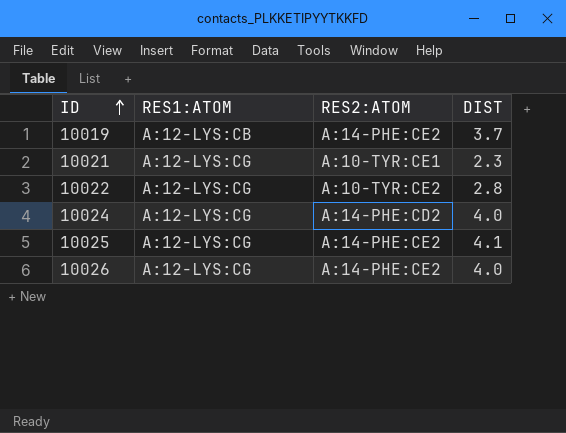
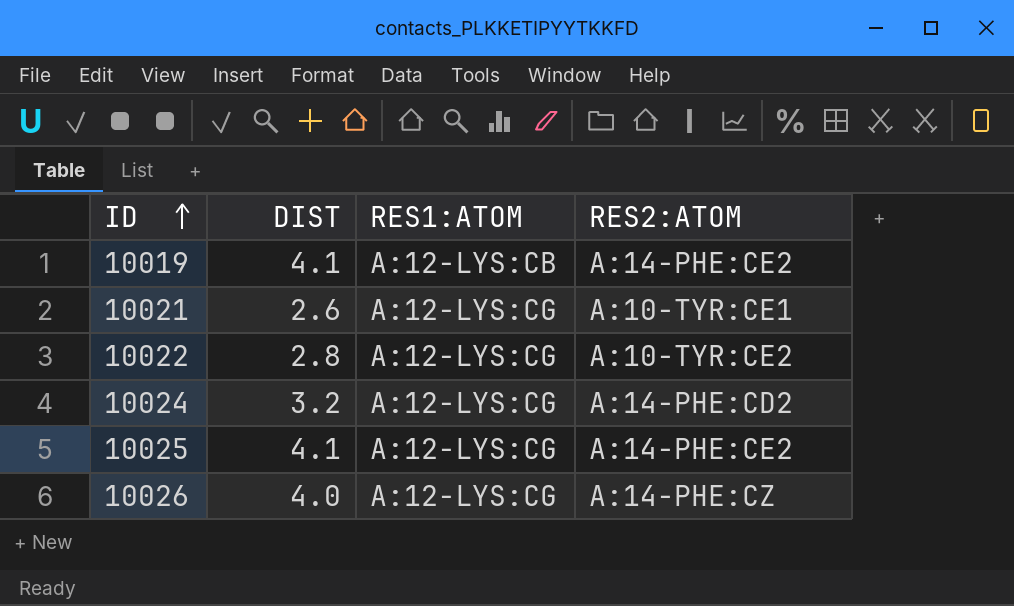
column DIST | position: 4 -> 2
10019 | DIST: 3.7 -> 4.1
10021 | DIST: 2.3 -> 2.6
10024 | DIST: 4.0 -> 3.2
10026 | RES2:ATOM: A:14-PHE:CE2 -> A:14-PHE:CZ

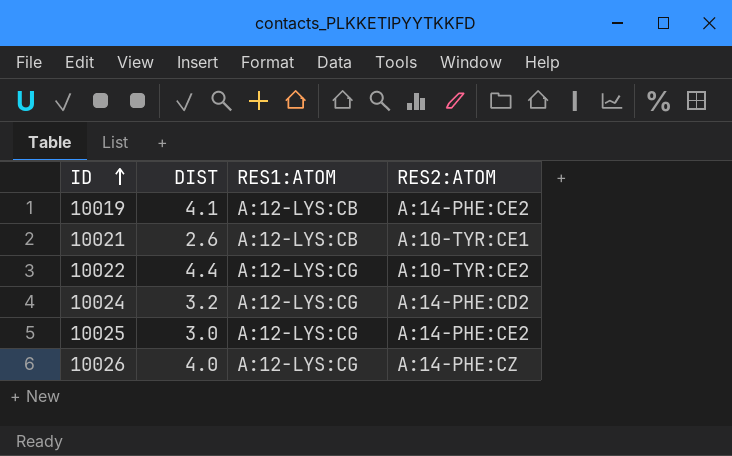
10021 | RES1:ATOM: A:12-LYS:CG -> A:12-LYS:CB
10022 | DIST: 2.8 -> 4.4
10025 | DIST: 4.1 -> 3.0

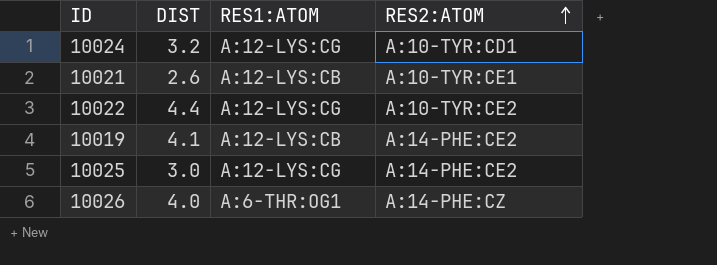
row order: ID ascending -> RES2:ATOM ascending
10024 | RES2:ATOM: A:14-PHE:CD2 -> A:10-TYR:CD1
10026 | RES1:ATOM: A:12-LYS:CG -> A:6-THR:OG1

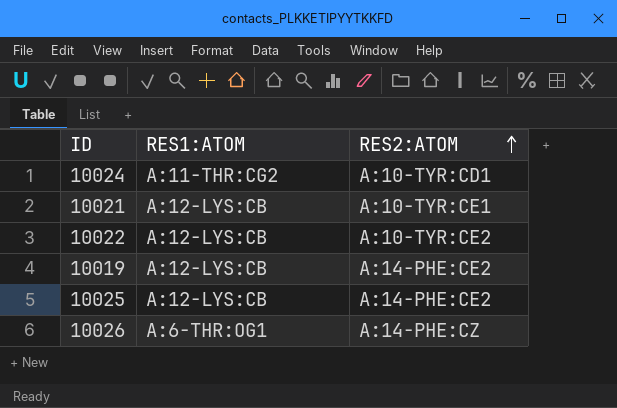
column DIST | position: 2 -> none
10024 | RES1:ATOM: A:12-LYS:CG -> A:11-THR:CG2
10022 | RES1:ATOM: A:12-LYS:CG -> A:12-LYS:CB
10025 | RES1:ATOM: A:12-LYS:CG -> A:12-LYS:CB

